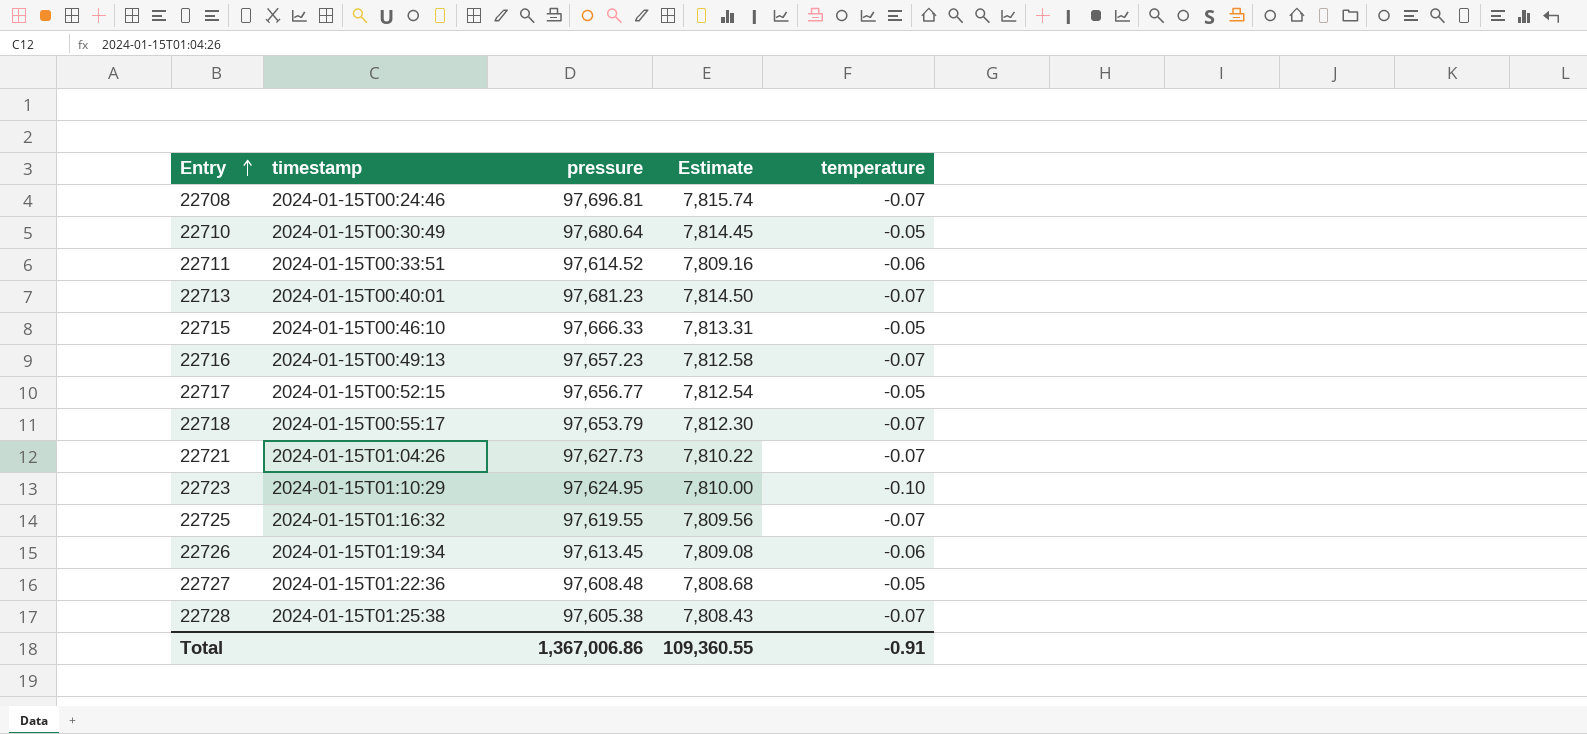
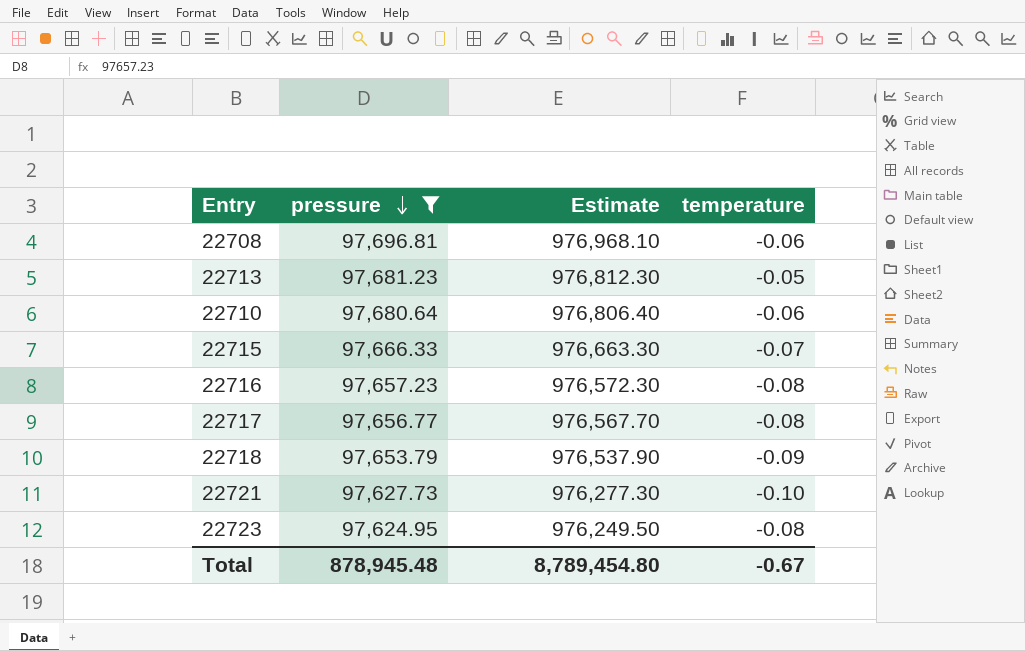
filter: none -> pressure >= 97,624.95
row order: Entry ascending -> pressure descending
column timestamp | position: 2 -> none
column Estimate | formula: [pressure] * 0.08 -> [pressure] * 10
22708 | temperature: -0.07 -> -0.06
22713 | temperature: -0.07 -> -0.05
22710 | temperature: -0.05 -> -0.06
22715 | temperature: -0.05 -> -0.07
22716 | temperature: -0.07 -> -0.08
22717 | temperature: -0.05 -> -0.08
22718 | temperature: -0.07 -> -0.09
22721 | temperature: -0.07 -> -0.10
22723 | temperature: -0.10 -> -0.08
Total | pressure: 1,367,006.86 -> 878,945.48
Total | Estimate: 109,360.55 -> 8,789,454.80
Total | temperature: -0.91 -> -0.67

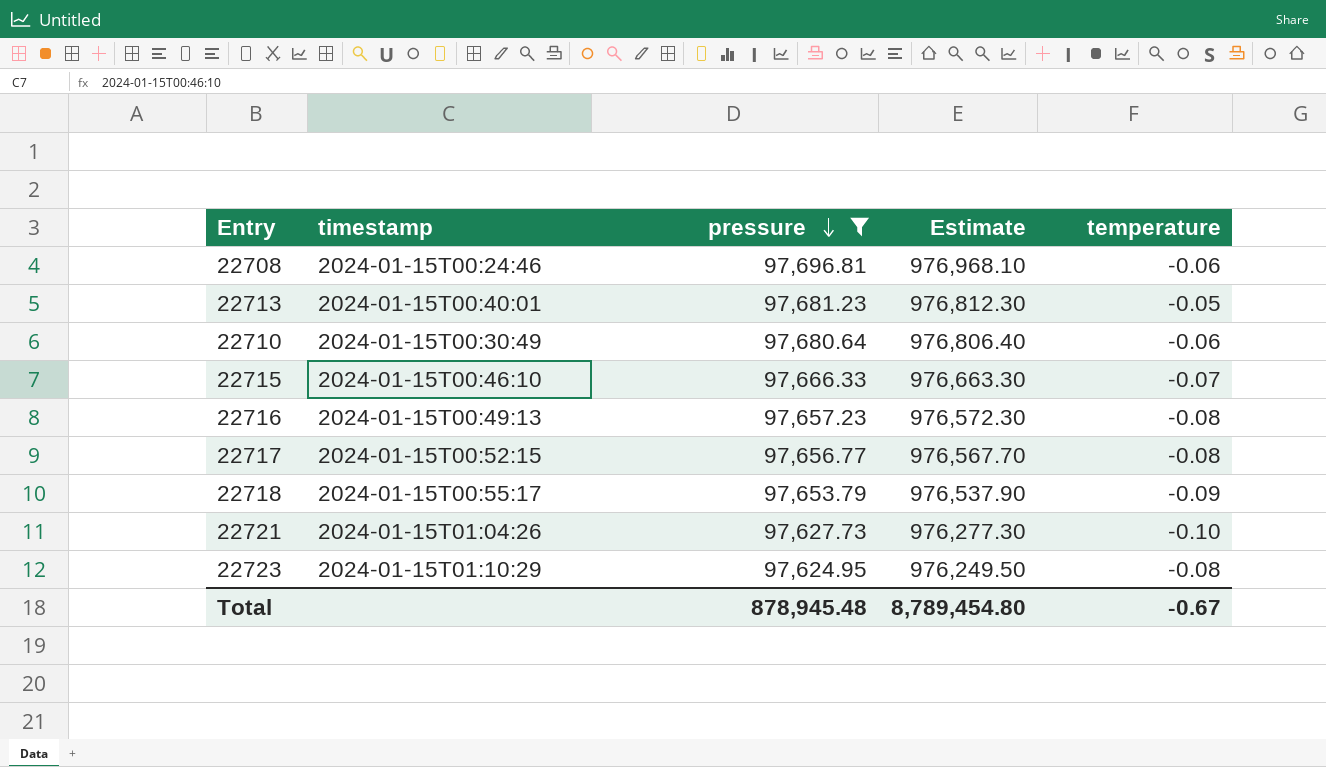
column timestamp | position: none -> 2

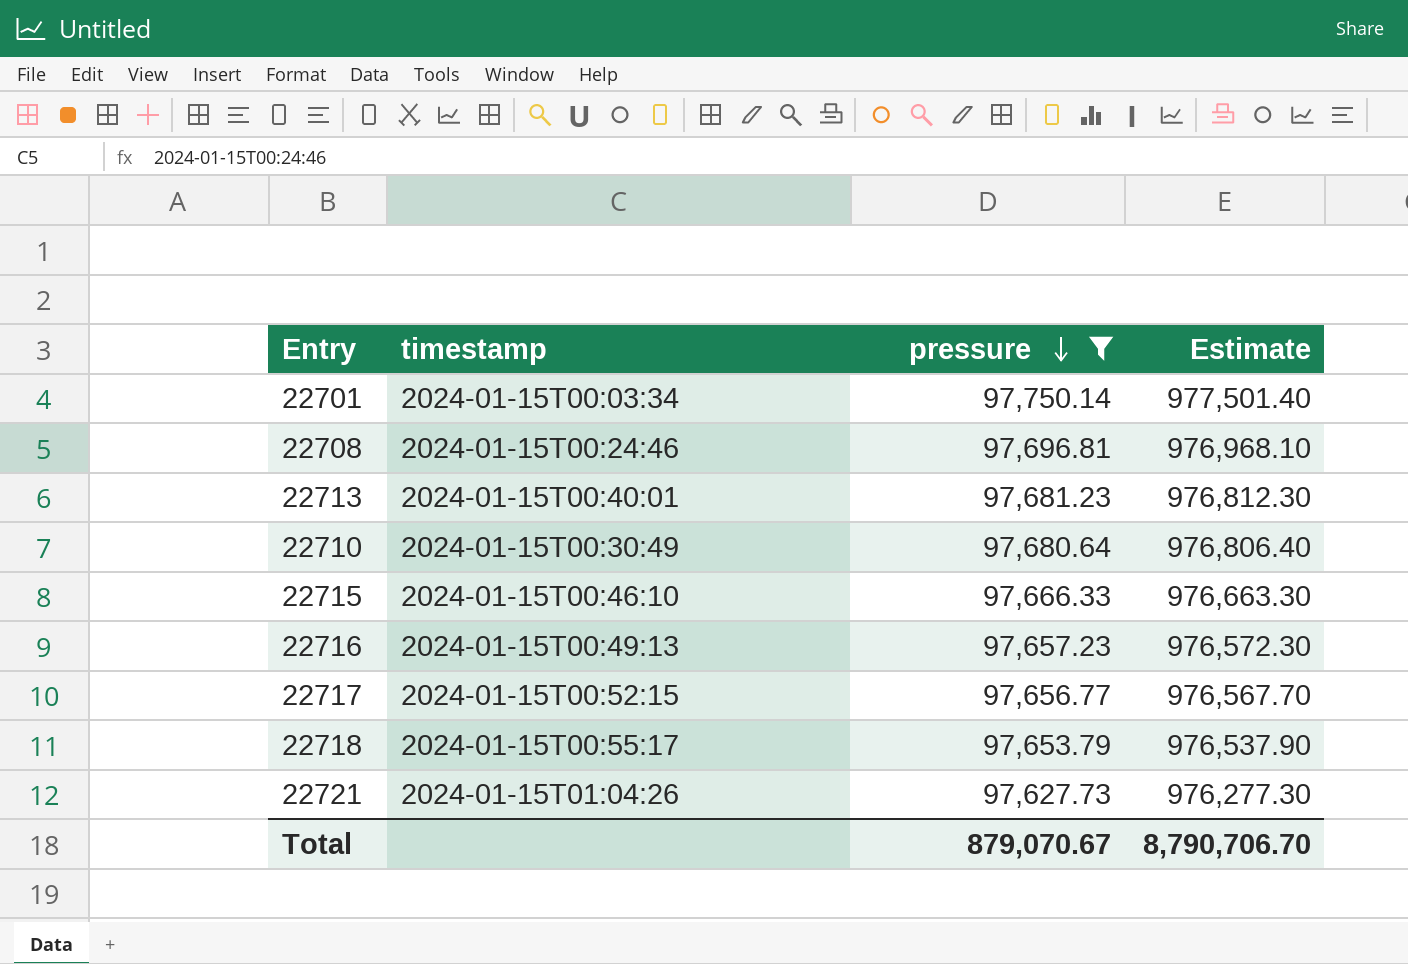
column temperature | position: 5 -> none
row 22723: 2024-01-15T01:10:29 | 97,624.95 | 976,249.50 | -0.08 -> none
row 22701: none -> 2024-01-15T00:03:34 | 97,750.14 | 977,501.40
Total | pressure: 878,945.48 -> 879,070.67
Total | Estimate: 8,789,454.80 -> 8,790,706.70

